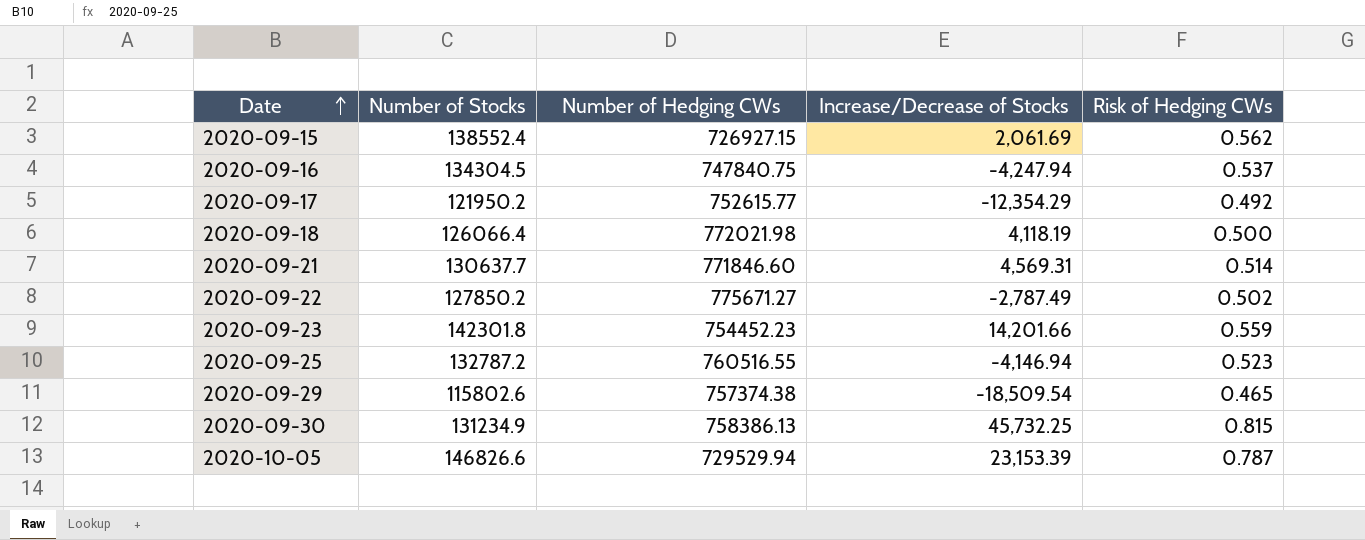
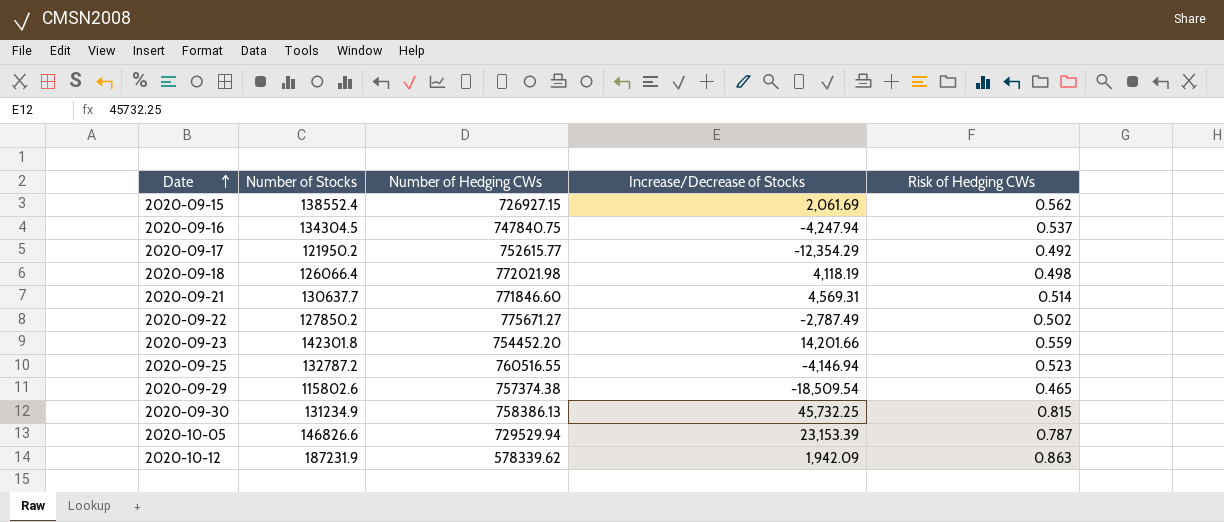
2020-09-18 | Risk of Hedging CWs: 0.500 -> 0.498
2020-09-23 | Number of Hedging CWs: 754452.23 -> 754452.20
row 2020-10-12: none -> 187231.9 | 578339.62 | 1,942.09 | 0.863

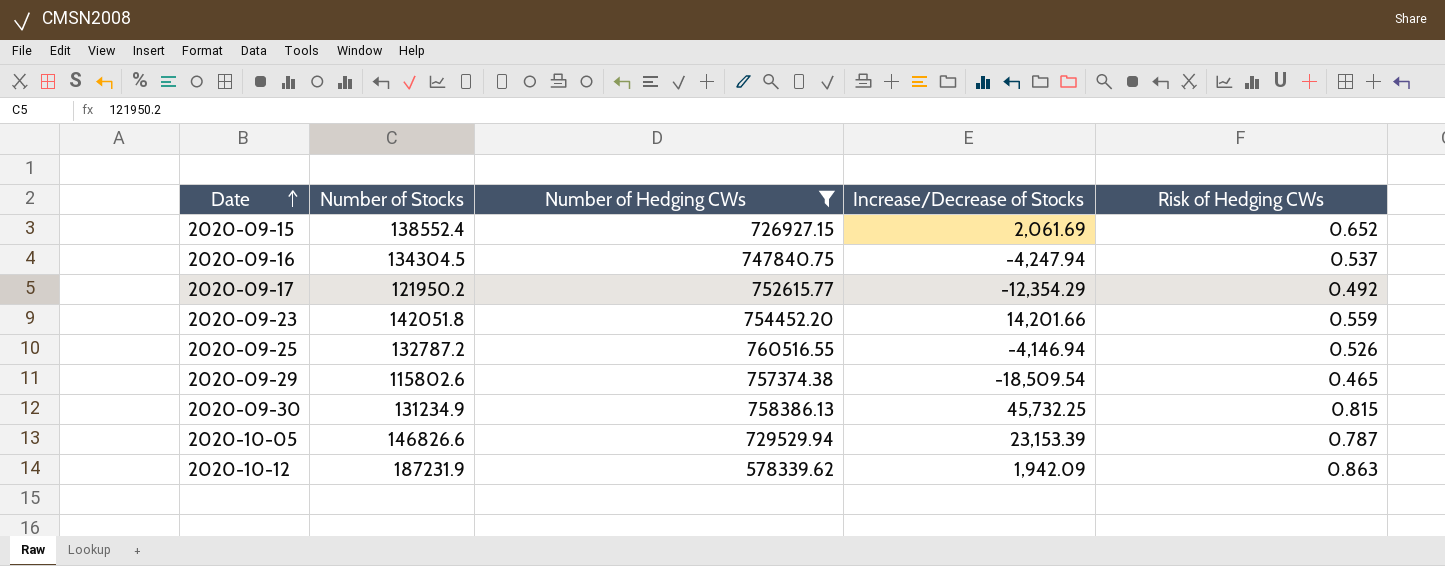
filter: none -> Number of Hedging CWs <= 760516.55
2020-09-15 | Risk of Hedging CWs: 0.562 -> 0.652
2020-09-23 | Number of Stocks: 142301.8 -> 142051.8
2020-09-25 | Risk of Hedging CWs: 0.523 -> 0.526

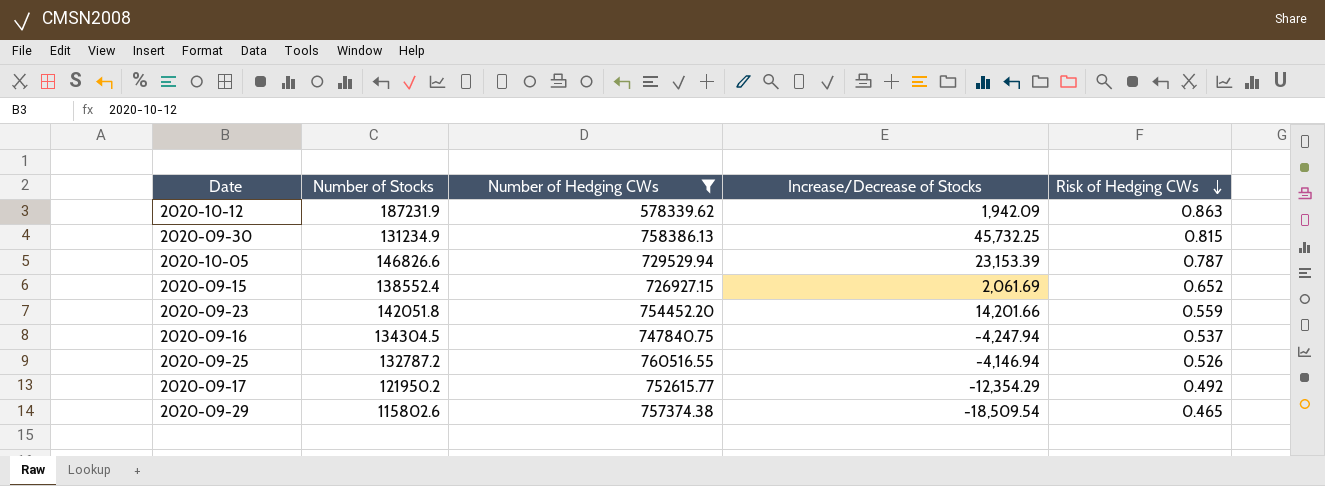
row order: Date ascending -> Risk of Hedging CWs descending

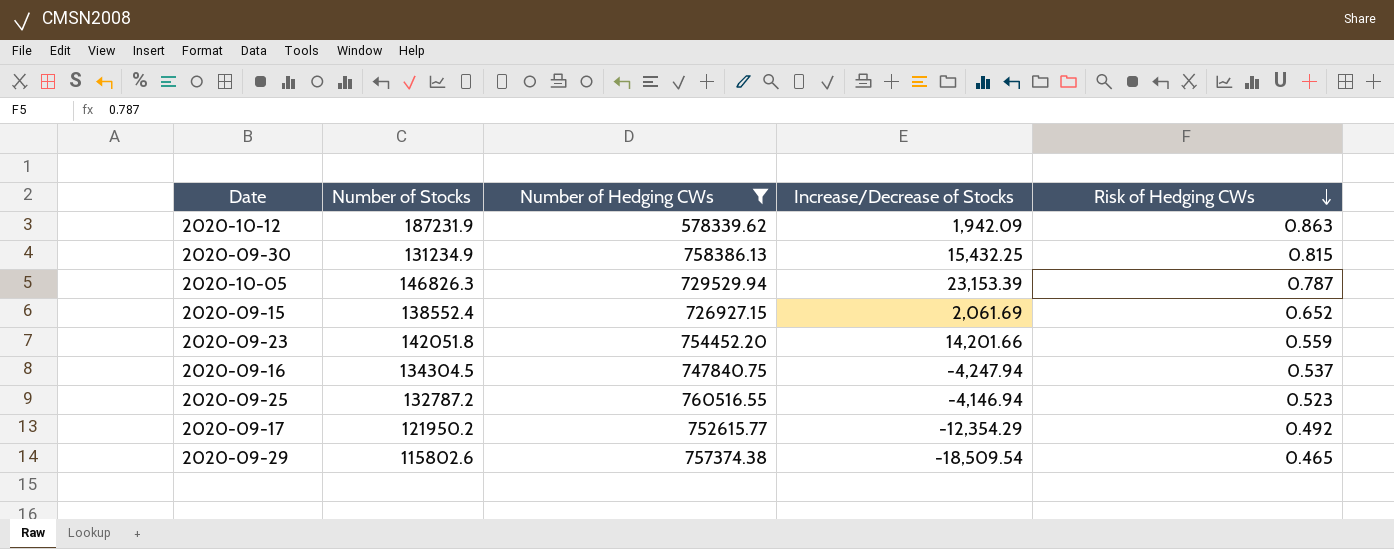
2020-09-30 | Increase/Decrease of Stocks: 45,732.25 -> 15,432.25
2020-10-05 | Number of Stocks: 146826.6 -> 146826.3
2020-09-25 | Risk of Hedging CWs: 0.526 -> 0.523

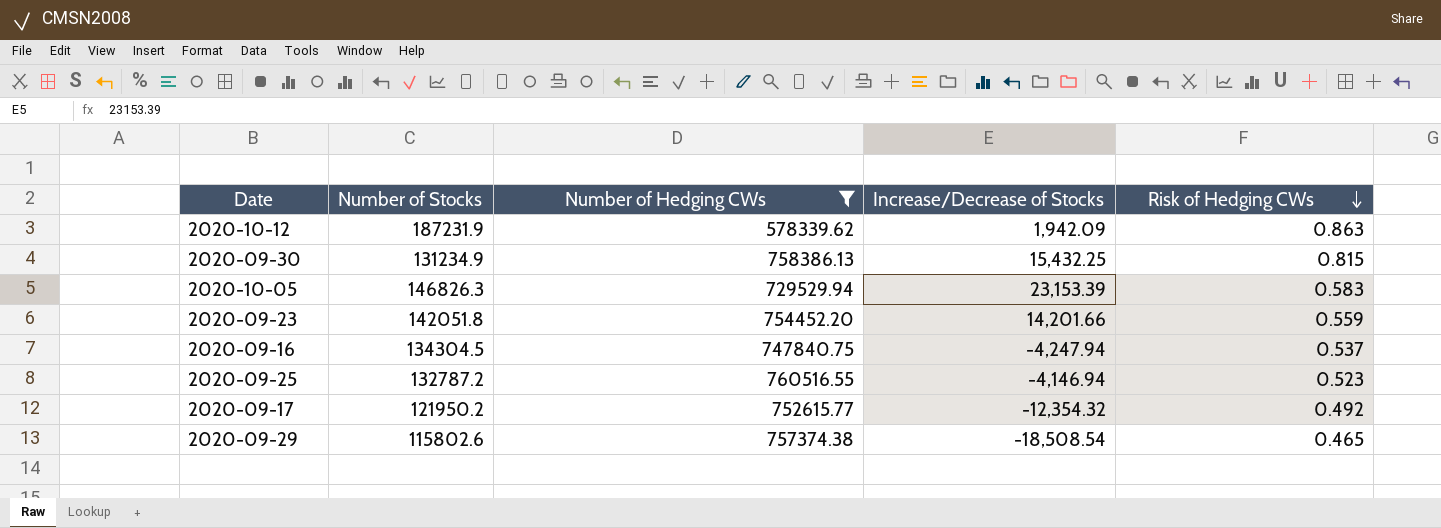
row 2020-09-15: 138552.4 | 726927.15 | 2,061.69 | 0.652 -> none
2020-10-05 | Risk of Hedging CWs: 0.787 -> 0.583
2020-09-17 | Increase/Decrease of Stocks: -12,354.29 -> -12,354.32
2020-09-29 | Increase/Decrease of Stocks: -18,509.54 -> -18,508.54

